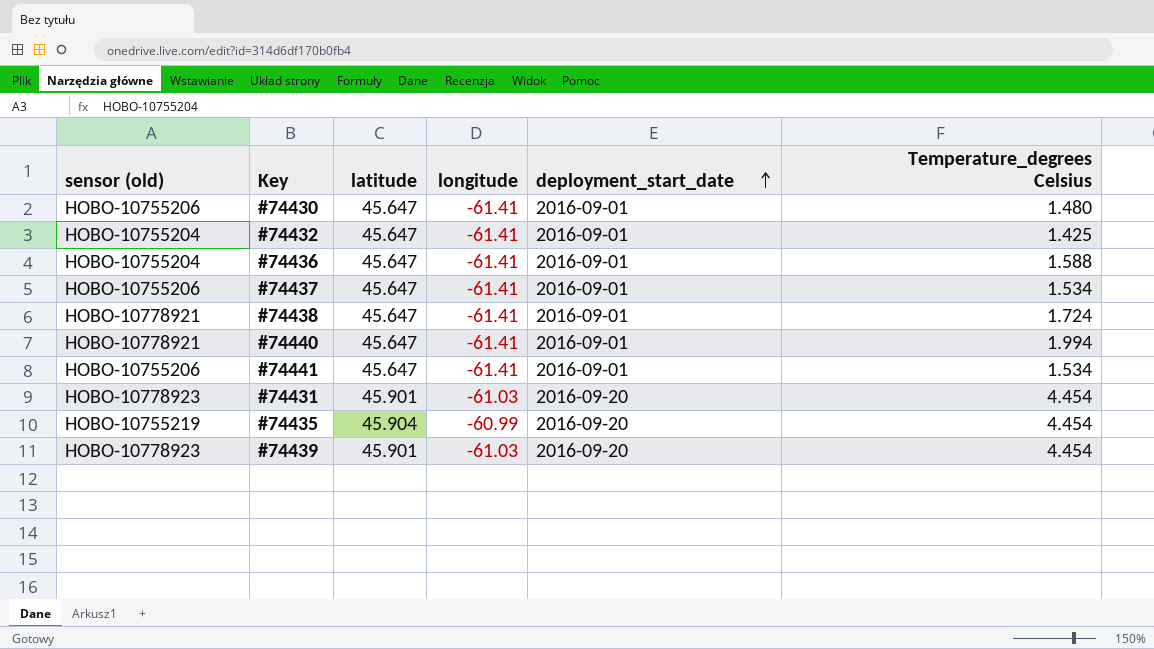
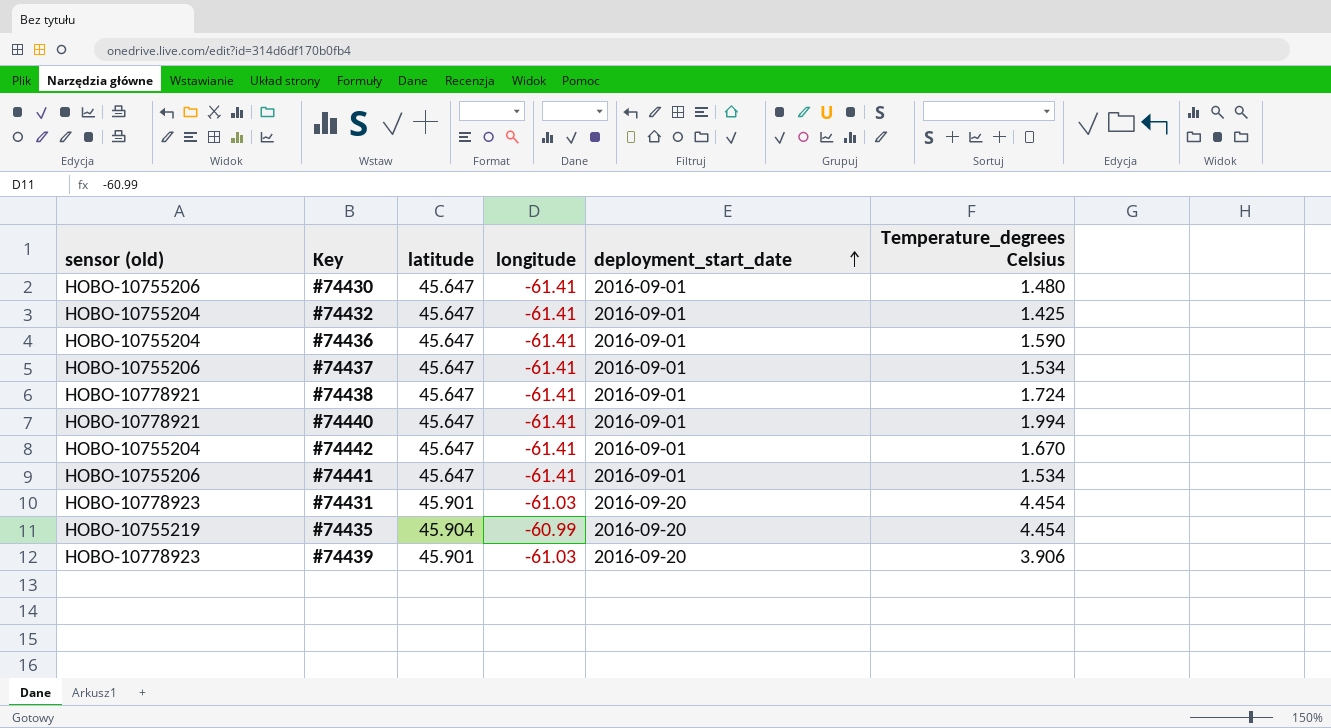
#74436 | Temperature_degrees Celsius: 1.588 -> 1.590
row #74442: none -> HOBO-10755204 | 45.647 | -61.41 | 2016-09-01 | 1.670
#74439 | Temperature_degrees Celsius: 4.454 -> 3.906

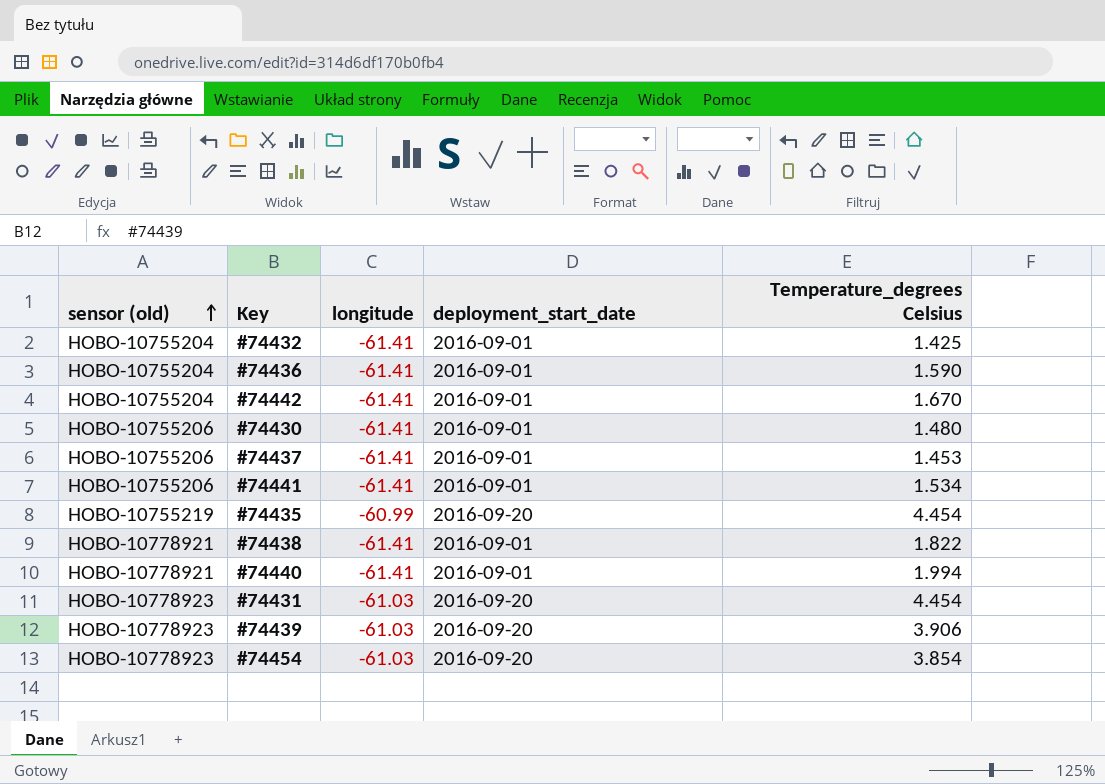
row order: deployment_start_date ascending -> sensor (old) ascending
column latitude | position: 3 -> none
#74437 | Temperature_degrees Celsius: 1.534 -> 1.453
#74438 | Temperature_degrees Celsius: 1.724 -> 1.822
row #74454: none -> HOBO-10778923 | -61.03 | 2016-09-20 | 3.854

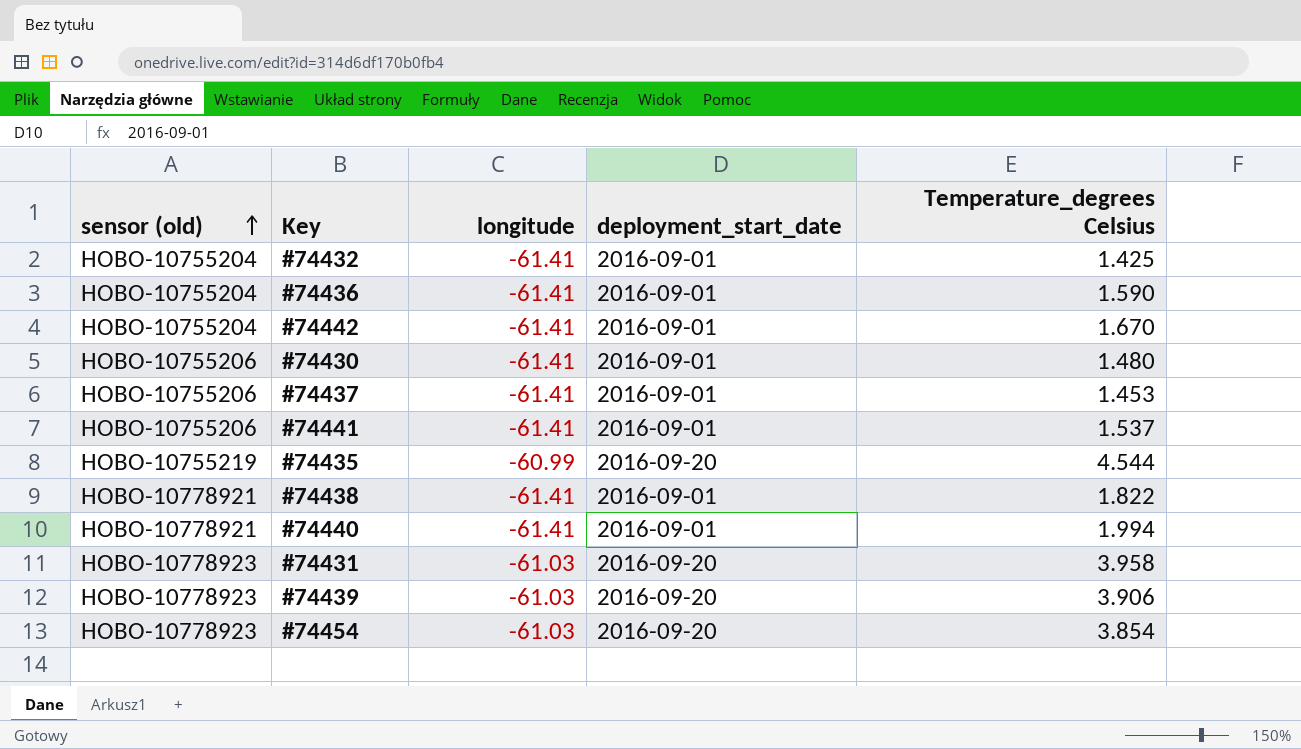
#74441 | Temperature_degrees Celsius: 1.534 -> 1.537
#74435 | Temperature_degrees Celsius: 4.454 -> 4.544
#74431 | Temperature_degrees Celsius: 4.454 -> 3.958

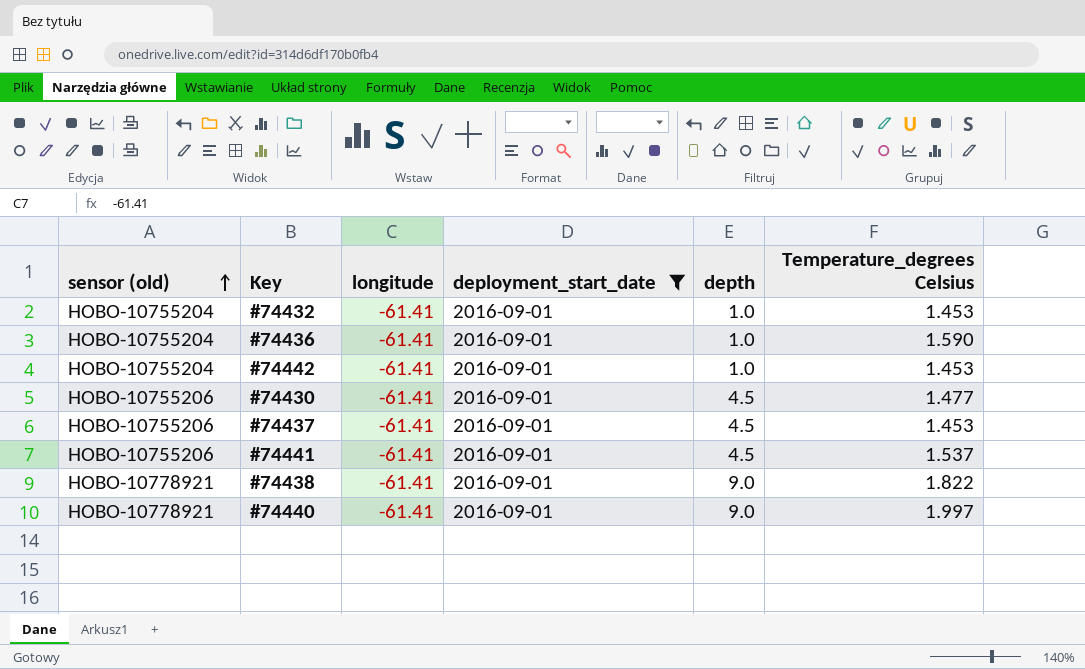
filter: none -> deployment_start_date = 2016-09-01
column depth | position: none -> 5
#74432 | Temperature_degrees Celsius: 1.425 -> 1.453
#74442 | Temperature_degrees Celsius: 1.670 -> 1.453
#74430 | Temperature_degrees Celsius: 1.480 -> 1.477
#74440 | Temperature_degrees Celsius: 1.994 -> 1.997

